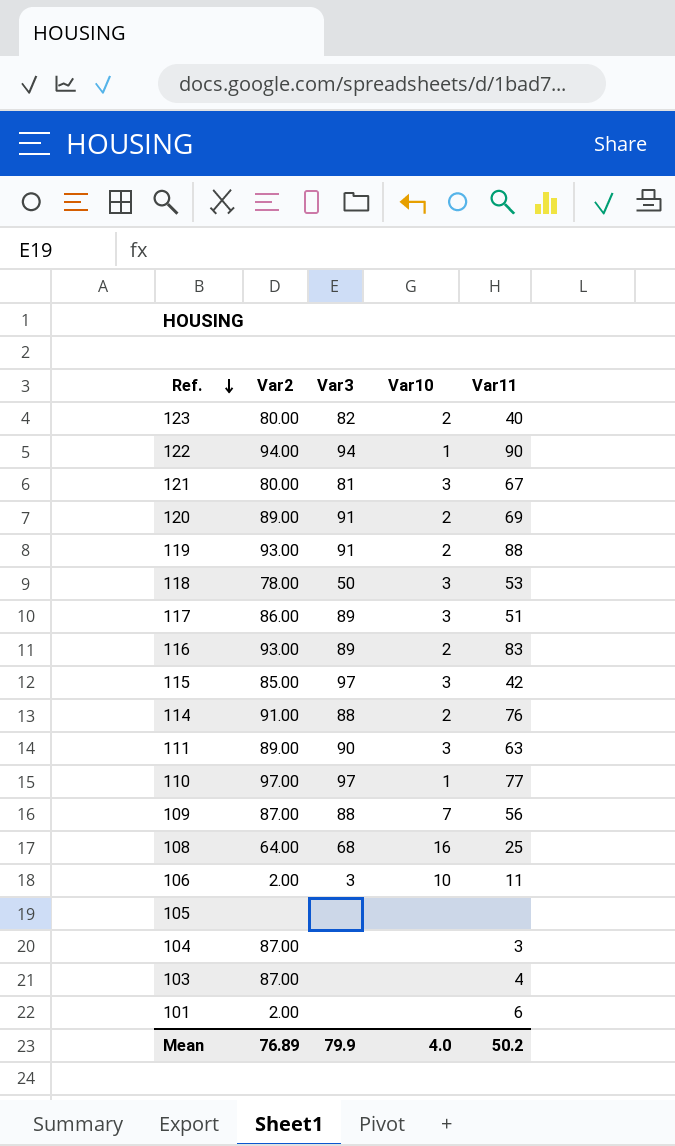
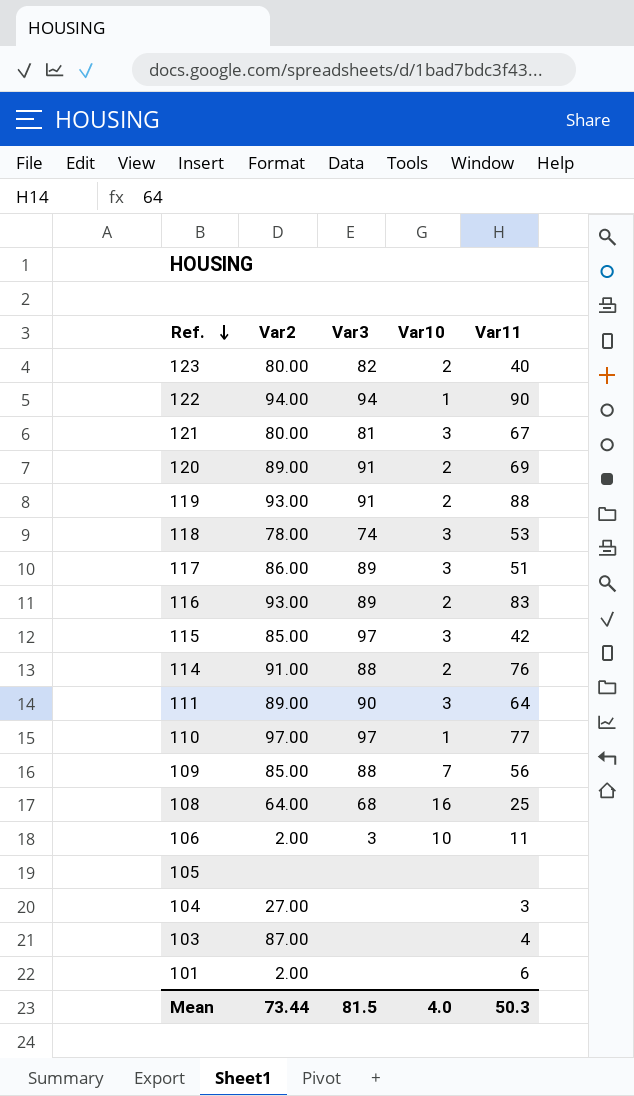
118 | Var3: 50 -> 74
111 | Var11: 63 -> 64
109 | Var2: 87.00 -> 85.00
104 | Var2: 87.00 -> 27.00
Mean | Var2: 76.89 -> 73.44
Mean | Var3: 79.9 -> 81.5
Mean | Var11: 50.2 -> 50.3

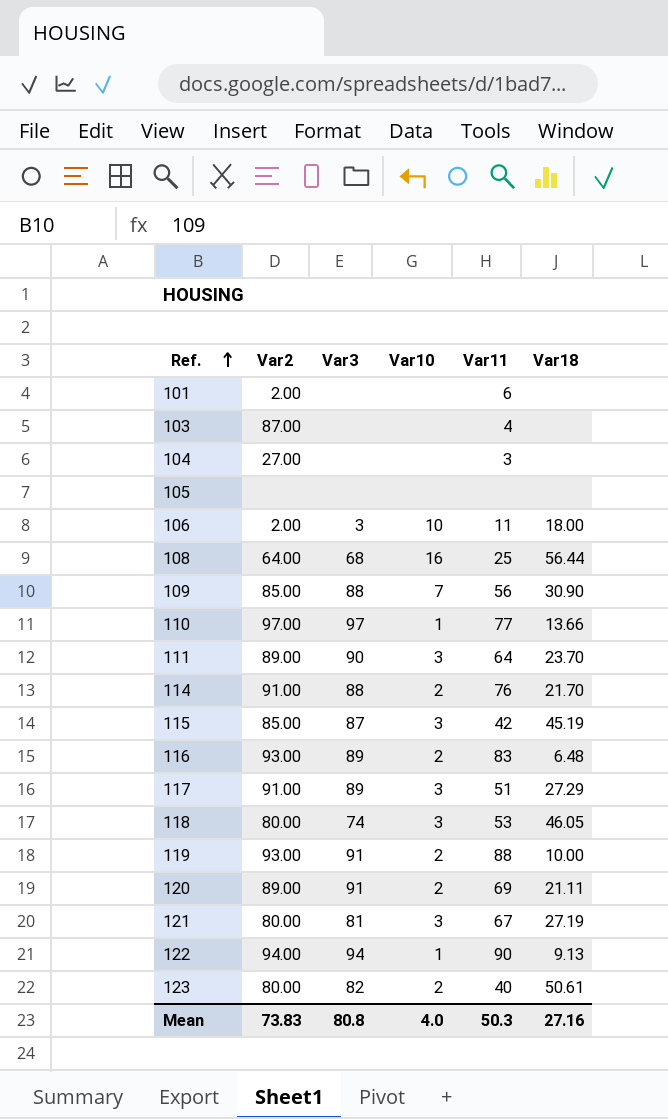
row order: Ref. descending -> Ref. ascending
column Var18 | position: none -> 6
115 | Var3: 97 -> 87
117 | Var2: 86.00 -> 91.00
118 | Var2: 78.00 -> 80.00
Mean | Var2: 73.44 -> 73.83
Mean | Var3: 81.5 -> 80.8

